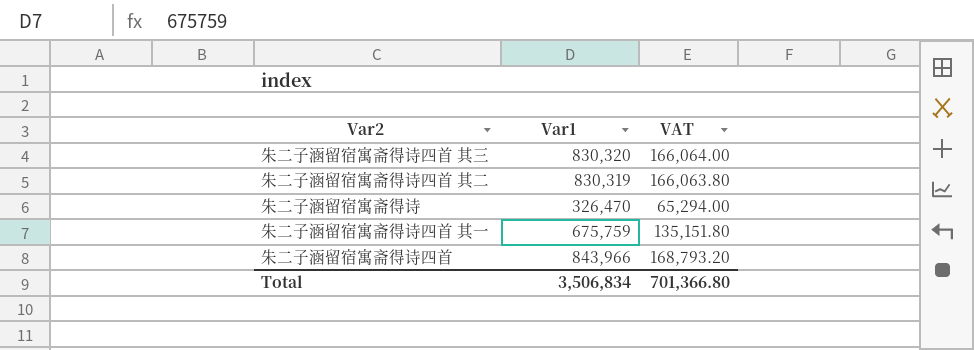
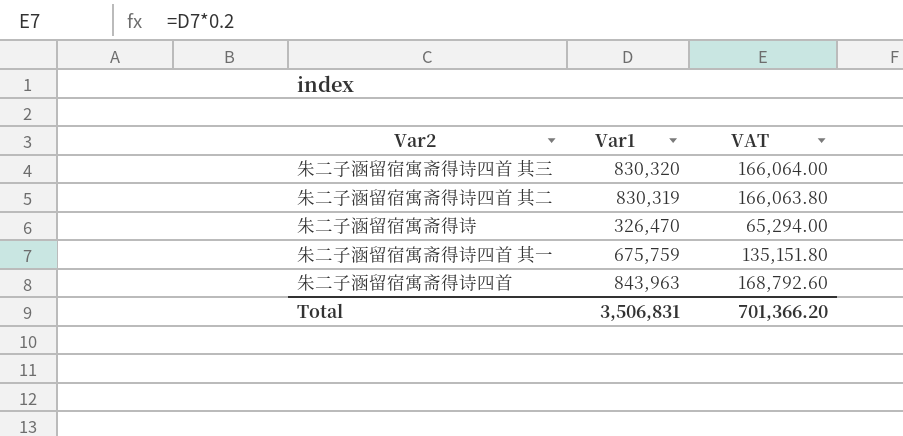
朱二子涵留宿寓斋得诗四首 | Var1: 843,966 -> 843,963
朱二子涵留宿寓斋得诗四首 | VAT: 168,793.20 -> 168,792.60
Total | Var1: 3,506,834 -> 3,506,831
Total | VAT: 701,366.80 -> 701,366.20

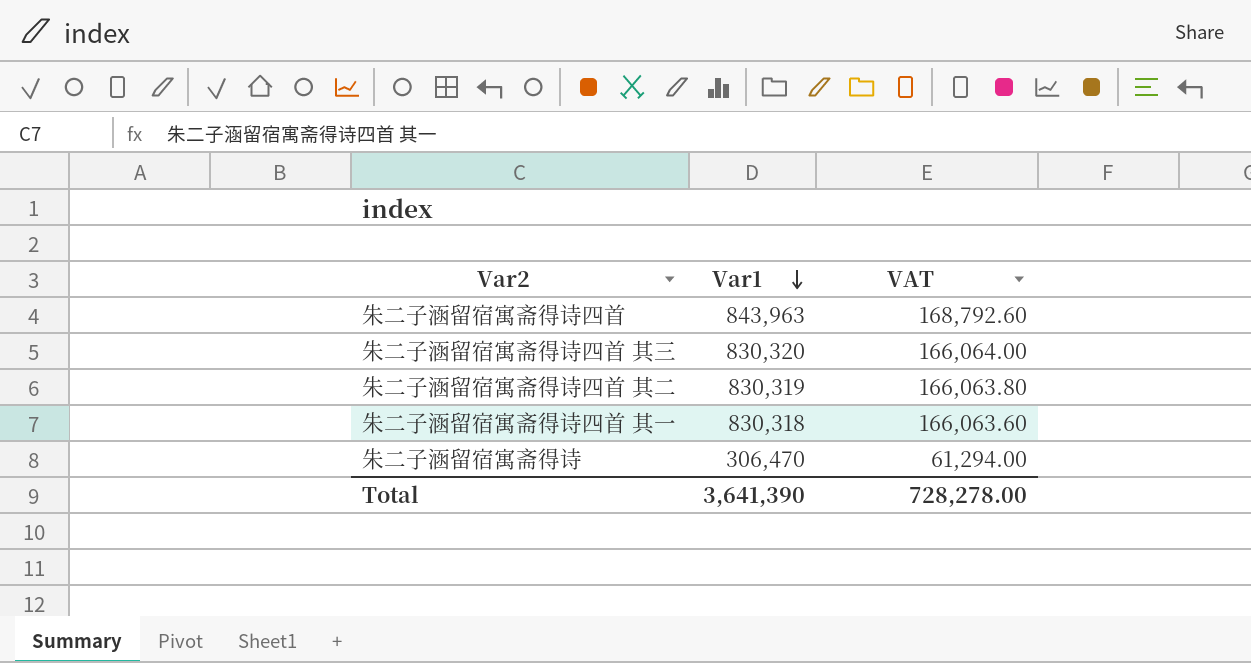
row order: none -> Var1 descending
朱二子涵留宿寓斋得诗四首 其一 | Var1: 675,759 -> 830,318
朱二子涵留宿寓斋得诗四首 其一 | VAT: 135,151.80 -> 166,063.60
朱二子涵留宿寓斋得诗 | Var1: 326,470 -> 306,470
朱二子涵留宿寓斋得诗 | VAT: 65,294.00 -> 61,294.00
Total | Var1: 3,506,831 -> 3,641,390
Total | VAT: 701,366.20 -> 728,278.00

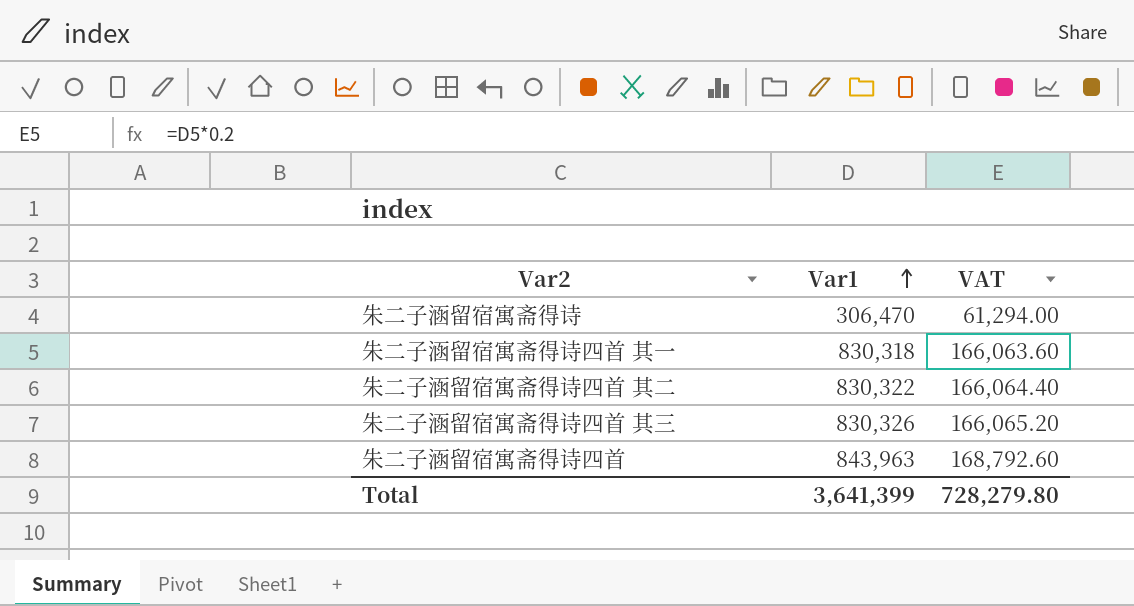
row order: Var1 descending -> Var1 ascending
朱二子涵留宿寓斋得诗四首 其二 | Var1: 830,319 -> 830,322
朱二子涵留宿寓斋得诗四首 其二 | VAT: 166,063.80 -> 166,064.40
朱二子涵留宿寓斋得诗四首 其三 | Var1: 830,320 -> 830,326
朱二子涵留宿寓斋得诗四首 其三 | VAT: 166,064.00 -> 166,065.20
Total | Var1: 3,641,390 -> 3,641,399
Total | VAT: 728,278.00 -> 728,279.80

